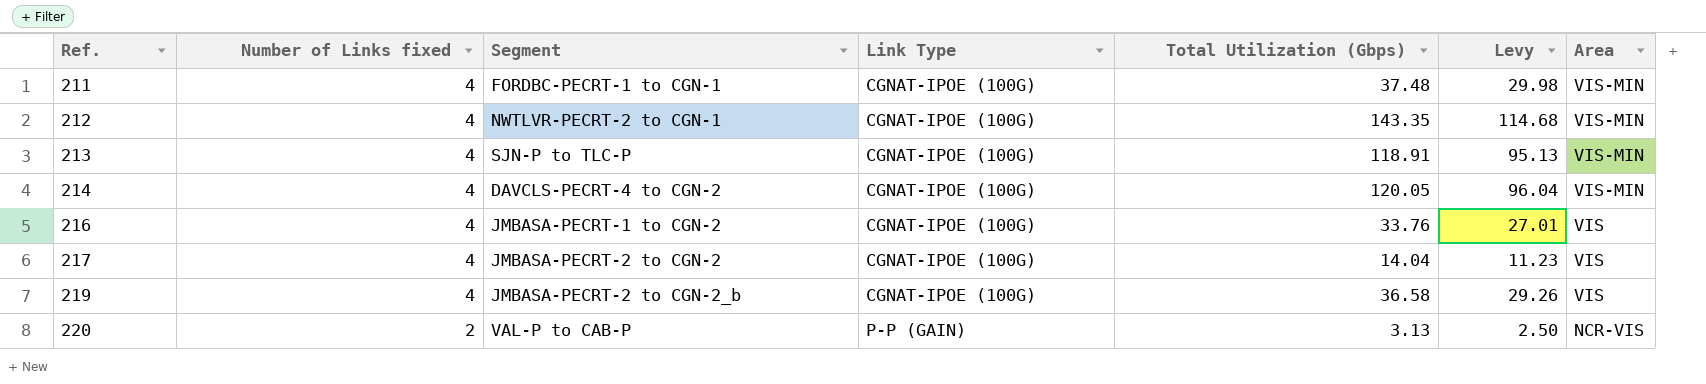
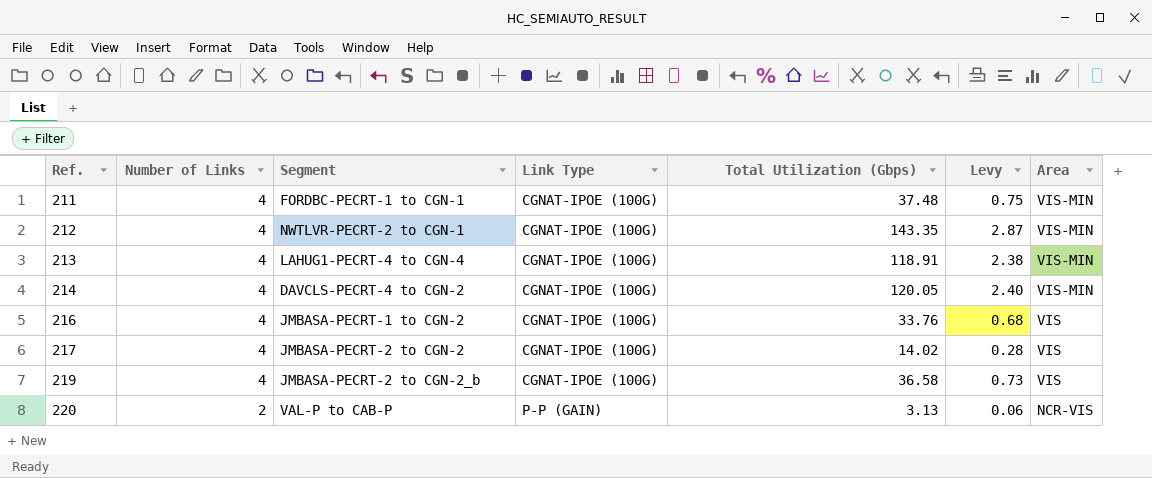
column name: Number of Links fixed -> Number of Links
column Levy | formula: [Total Utilization (Gbps)] * 0.8 -> [Total Utilization (Gbps)] * 0.02
213 | Segment: SJN-P to TLC-P -> LAHUG1-PECRT-4 to CGN-4
217 | Total Utilization (Gbps): 14.04 -> 14.02

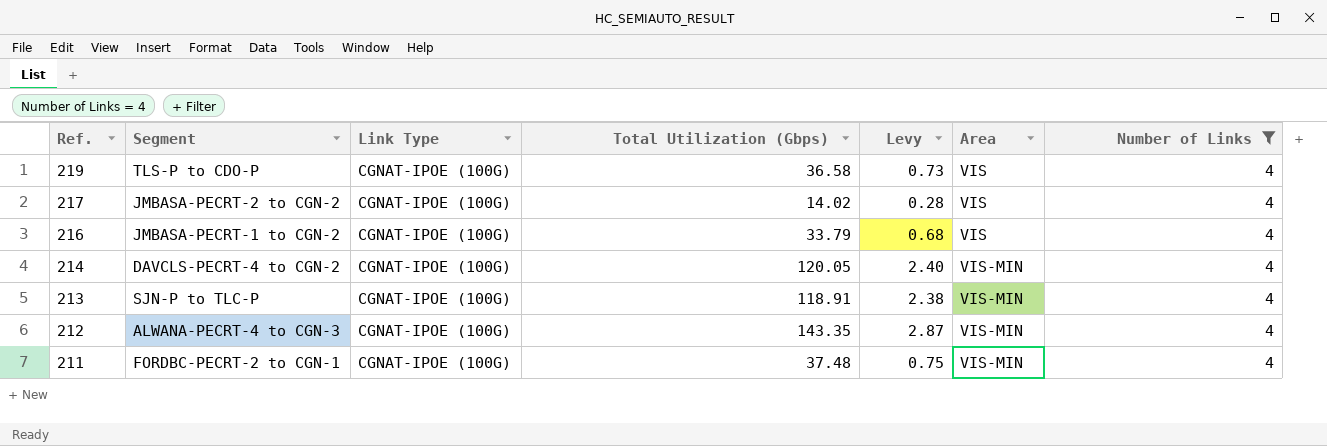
filter: none -> Number of Links = 4
row order: Ref. ascending -> Ref. descending
column Number of Links | position: 2 -> 7
219 | Segment: JMBASA-PECRT-2 to CGN-2_b -> TLS-P to CDO-P
216 | Total Utilization (Gbps): 33.76 -> 33.79
213 | Segment: LAHUG1-PECRT-4 to CGN-4 -> SJN-P to TLC-P
212 | Segment: NWTLVR-PECRT-2 to CGN-1 -> ALWANA-PECRT-4 to CGN-3
211 | Segment: FORDBC-PECRT-1 to CGN-1 -> FORDBC-PECRT-2 to CGN-1

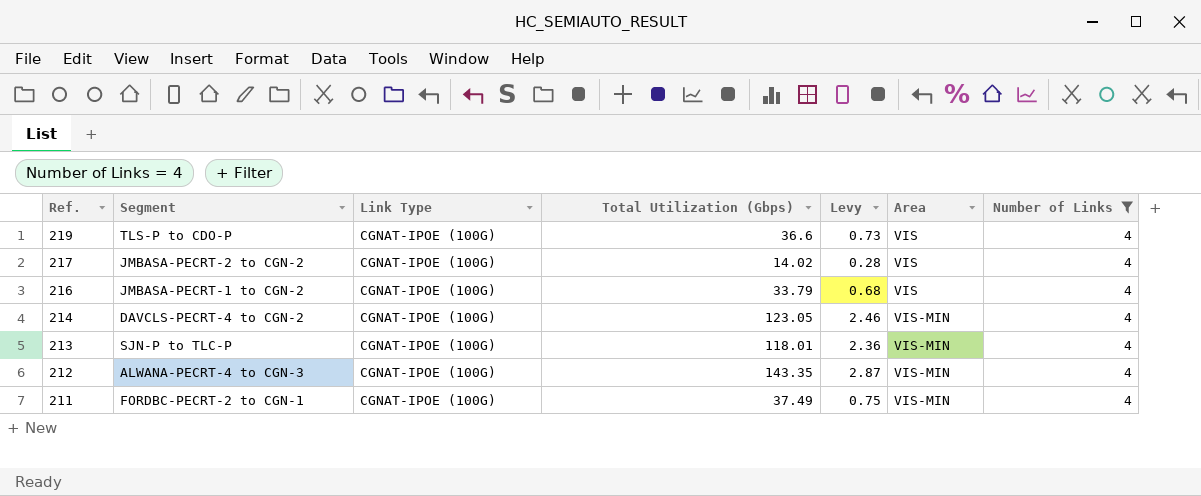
219 | Total Utilization (Gbps): 36.58 -> 36.6
214 | Total Utilization (Gbps): 120.05 -> 123.05
214 | Levy: 2.40 -> 2.46
213 | Total Utilization (Gbps): 118.91 -> 118.01
213 | Levy: 2.38 -> 2.36
211 | Total Utilization (Gbps): 37.48 -> 37.49

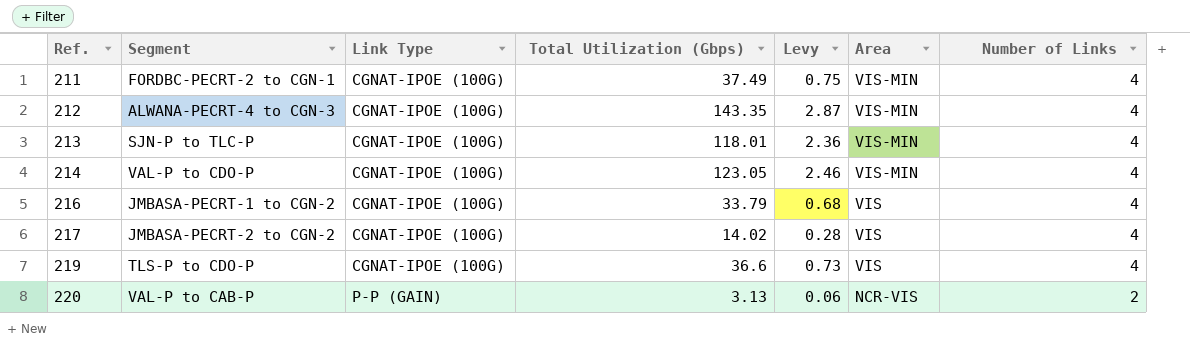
filter: Number of Links = 4 -> none
row order: Ref. descending -> Ref. ascending
214 | Segment: DAVCLS-PECRT-4 to CGN-2 -> VAL-P to CDO-P

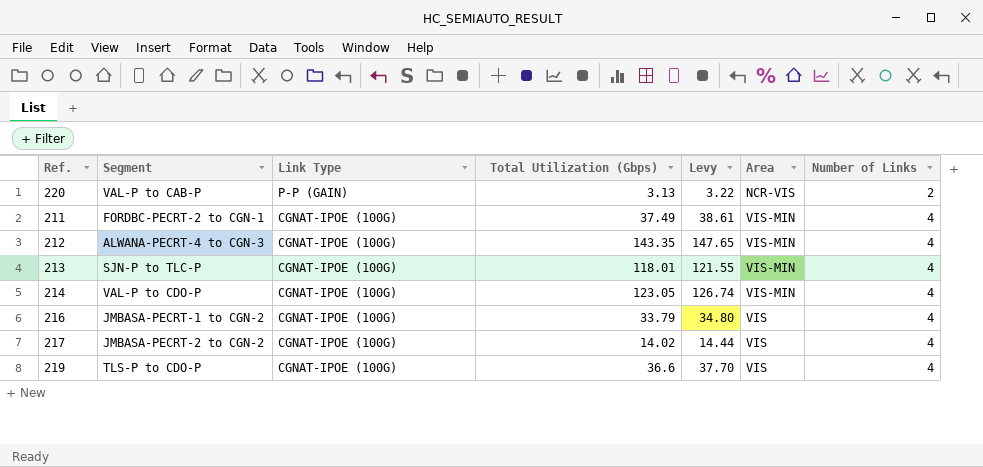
row order: Ref. ascending -> Link Type descending
column Levy | formula: [Total Utilization (Gbps)] * 0.02 -> [Total Utilization (Gbps)] * 1.03

